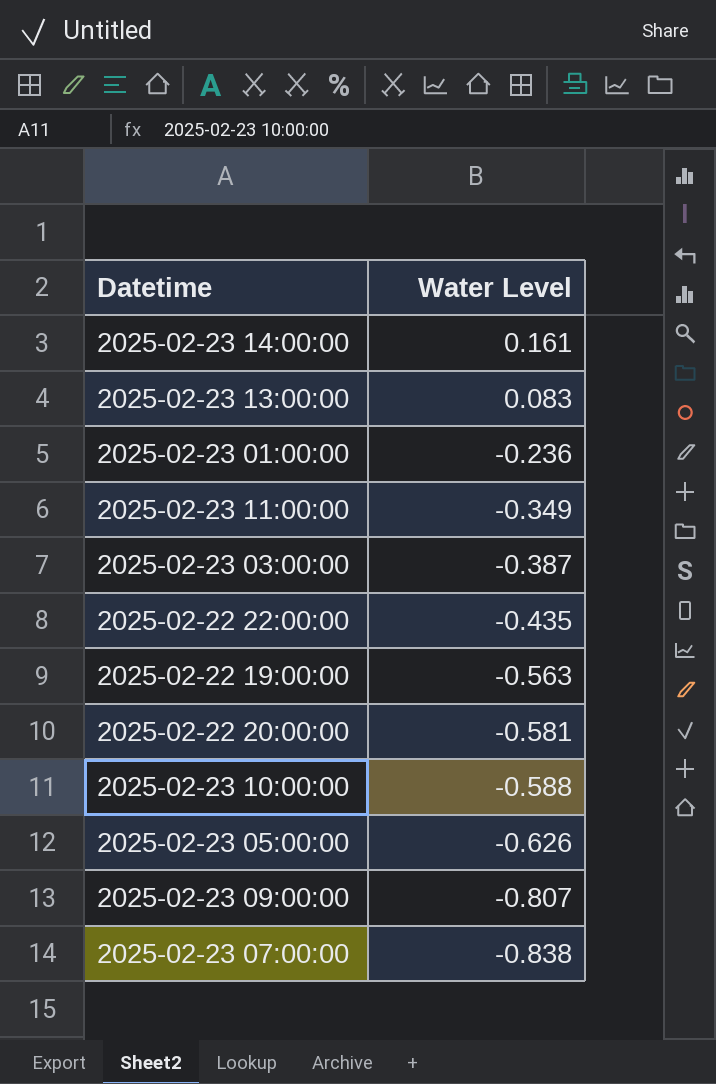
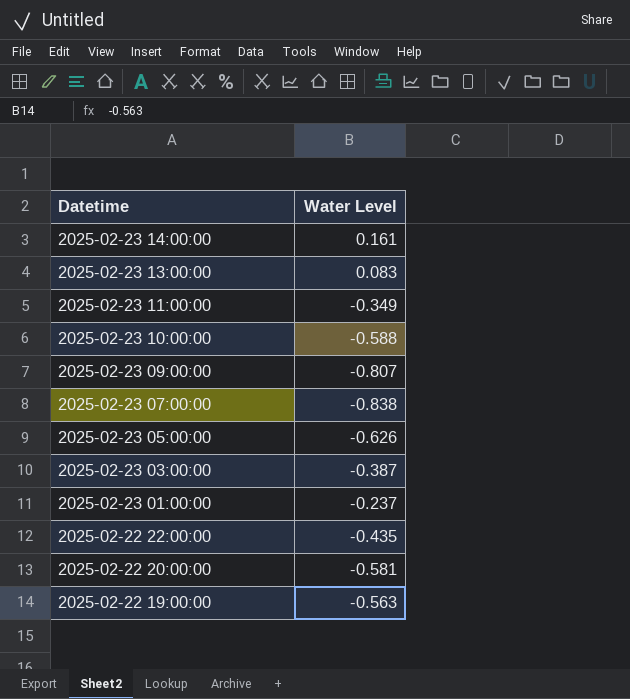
row order: Water Level descending -> Datetime descending
2025-02-23 01:00:00 | Water Level: -0.236 -> -0.237

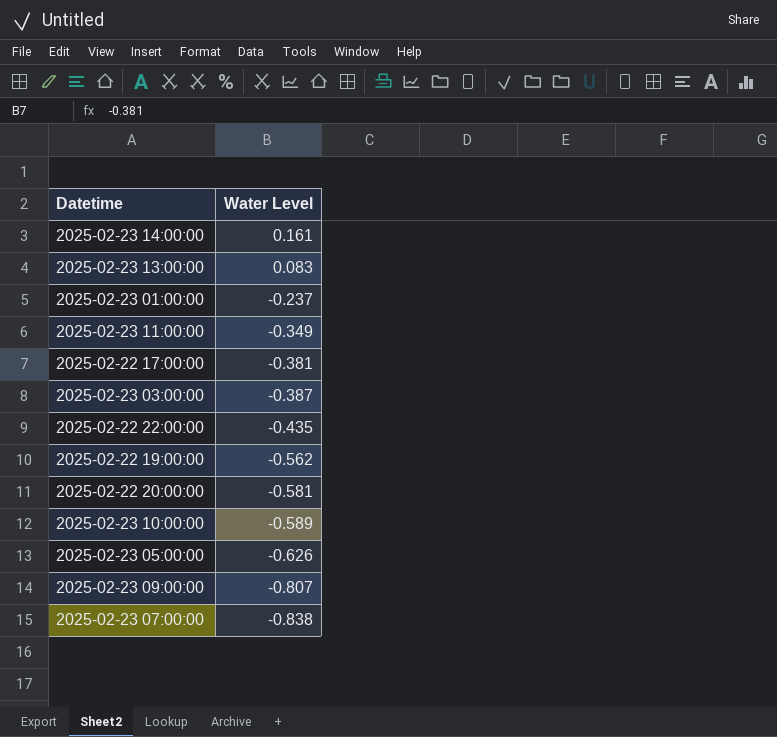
row order: Datetime descending -> Water Level descending
row 2025-02-22 17:00:00: none -> -0.381
2025-02-22 19:00:00 | Water Level: -0.563 -> -0.562
2025-02-23 10:00:00 | Water Level: -0.588 -> -0.589

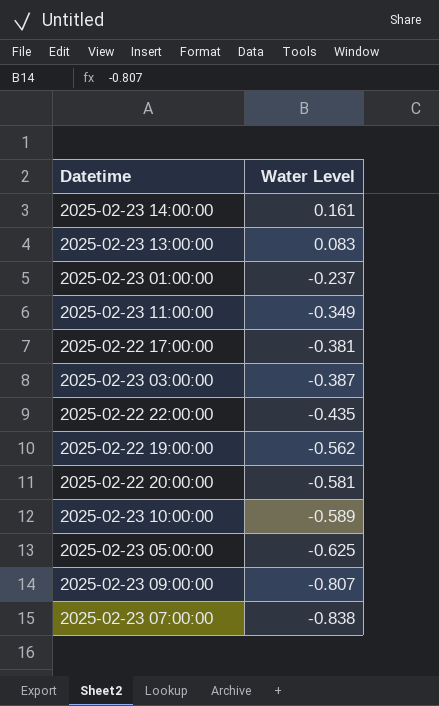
2025-02-23 05:00:00 | Water Level: -0.626 -> -0.625

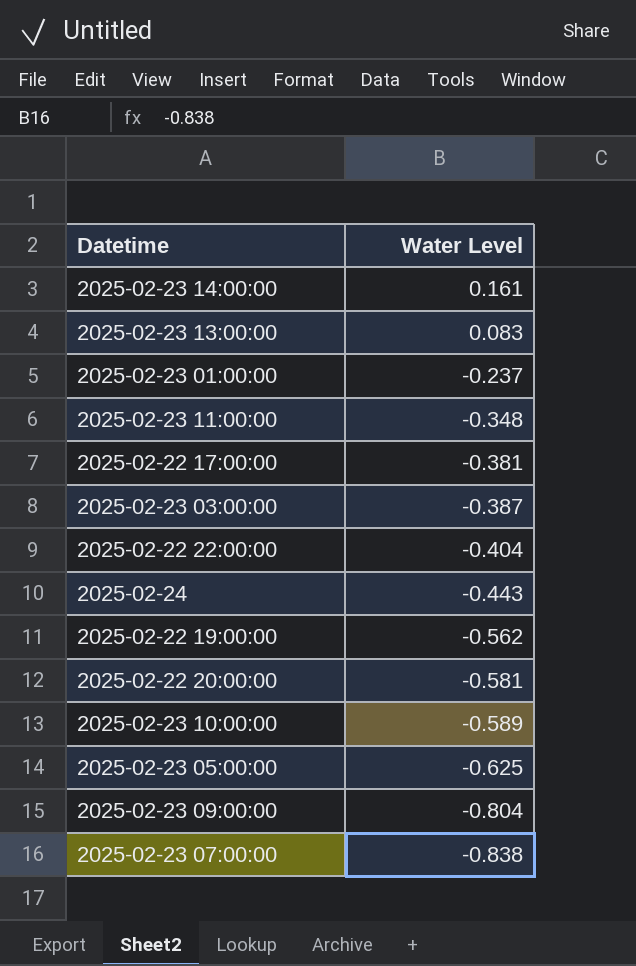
2025-02-23 11:00:00 | Water Level: -0.349 -> -0.348
2025-02-22 22:00:00 | Water Level: -0.435 -> -0.404
row 2025-02-24: none -> -0.443
2025-02-23 09:00:00 | Water Level: -0.807 -> -0.804

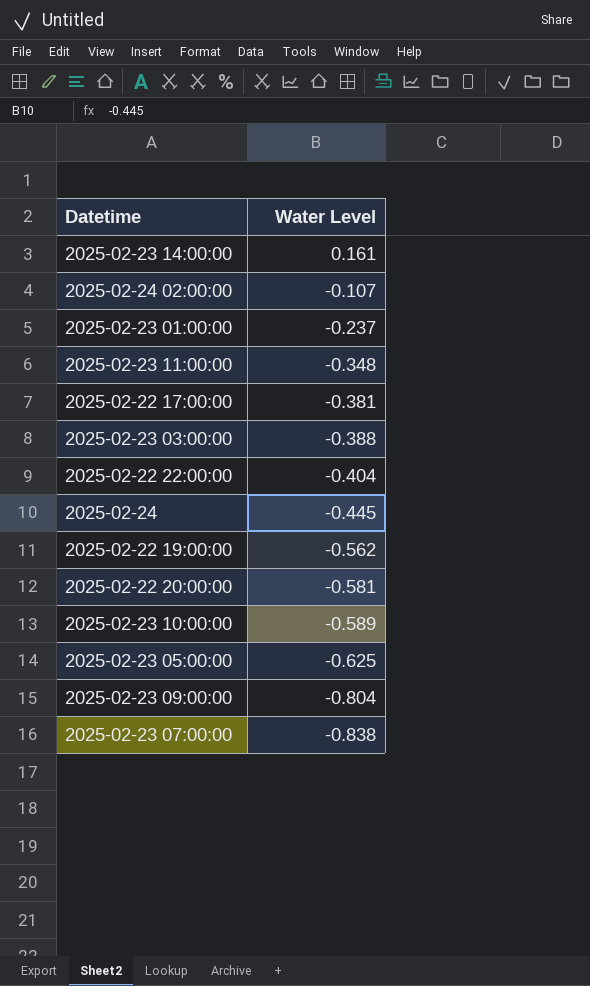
row 2025-02-23 13:00:00: 0.083 -> none
row 2025-02-24 02:00:00: none -> -0.107
2025-02-23 03:00:00 | Water Level: -0.387 -> -0.388
2025-02-24 | Water Level: -0.443 -> -0.445

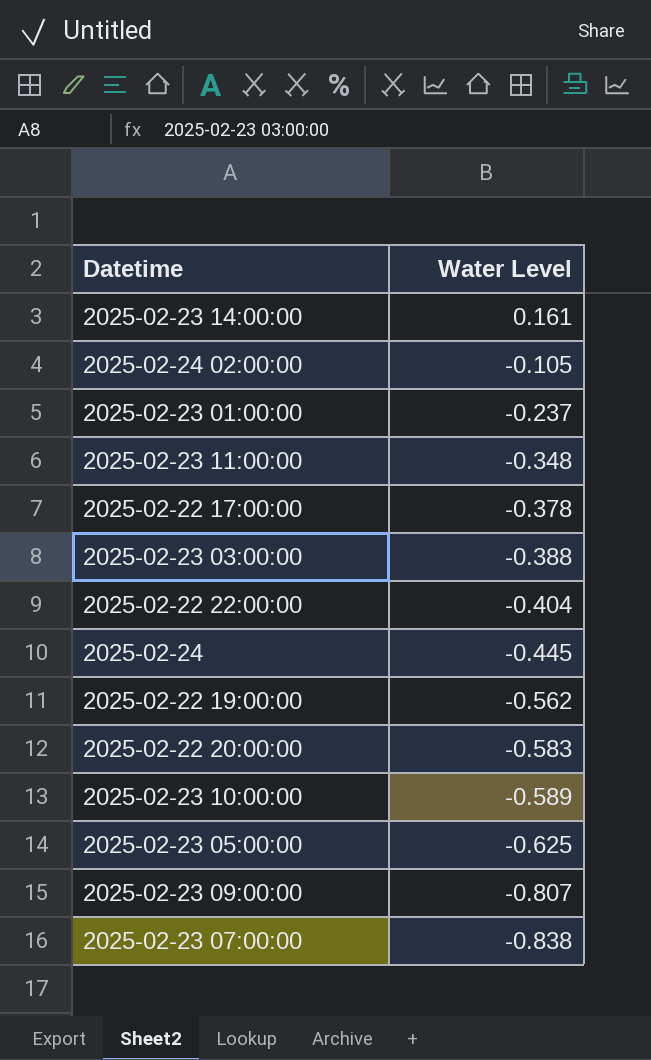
2025-02-24 02:00:00 | Water Level: -0.107 -> -0.105
2025-02-22 17:00:00 | Water Level: -0.381 -> -0.378
2025-02-22 20:00:00 | Water Level: -0.581 -> -0.583
2025-02-23 09:00:00 | Water Level: -0.804 -> -0.807

